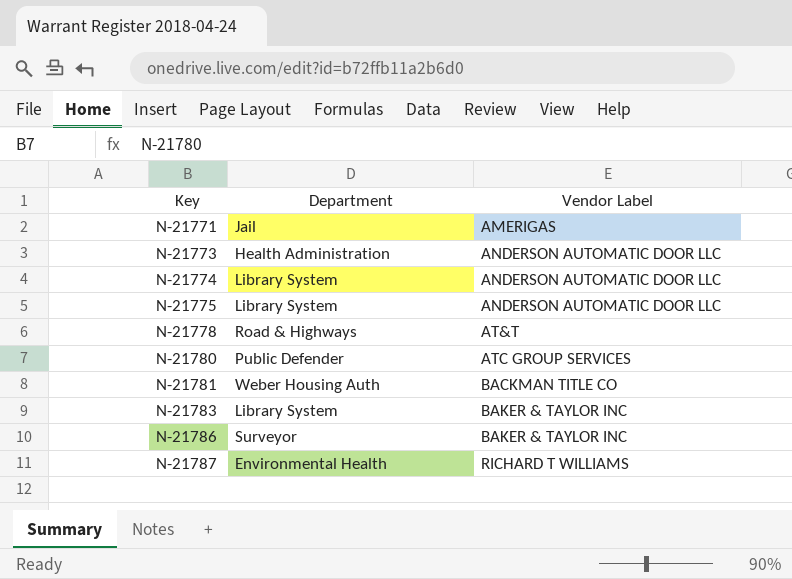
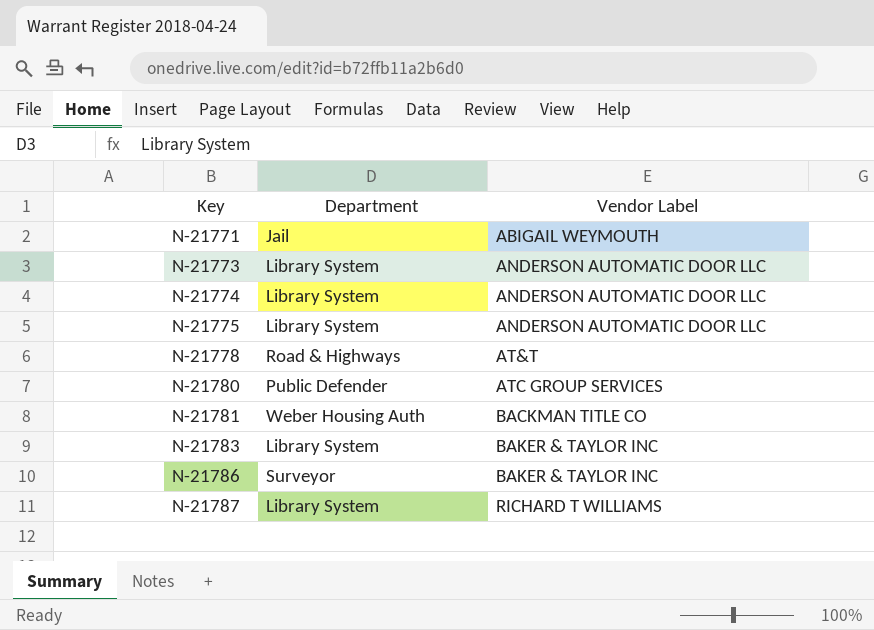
N-21771 | Vendor Label: AMERIGAS -> ABIGAIL WEYMOUTH
N-21773 | Department: Health Administration -> Library System
N-21787 | Department: Environmental Health -> Library System

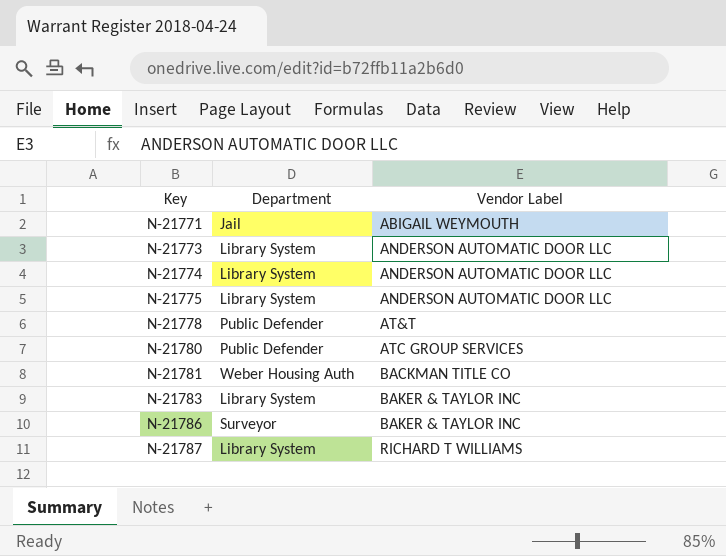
N-21778 | Department: Road & Highways -> Public Defender

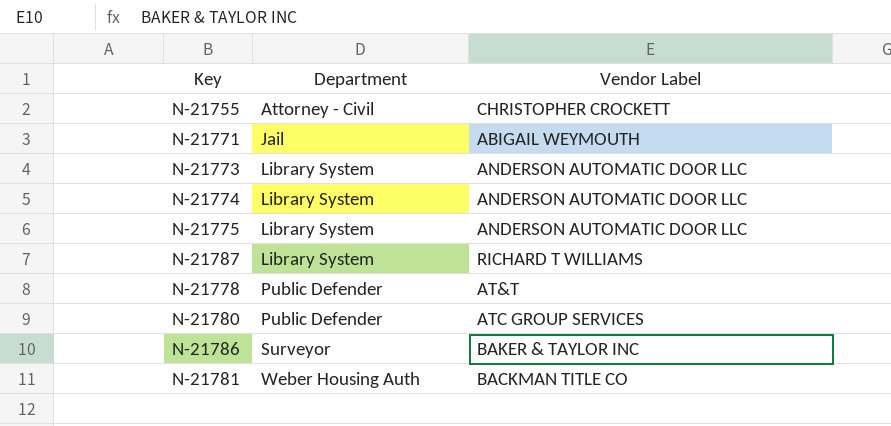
row order: Key ascending -> Department ascending
row N-21783: Library System | BAKER & TAYLOR INC -> none
row N-21755: none -> Attorney - Civil | CHRISTOPHER CROCKETT

